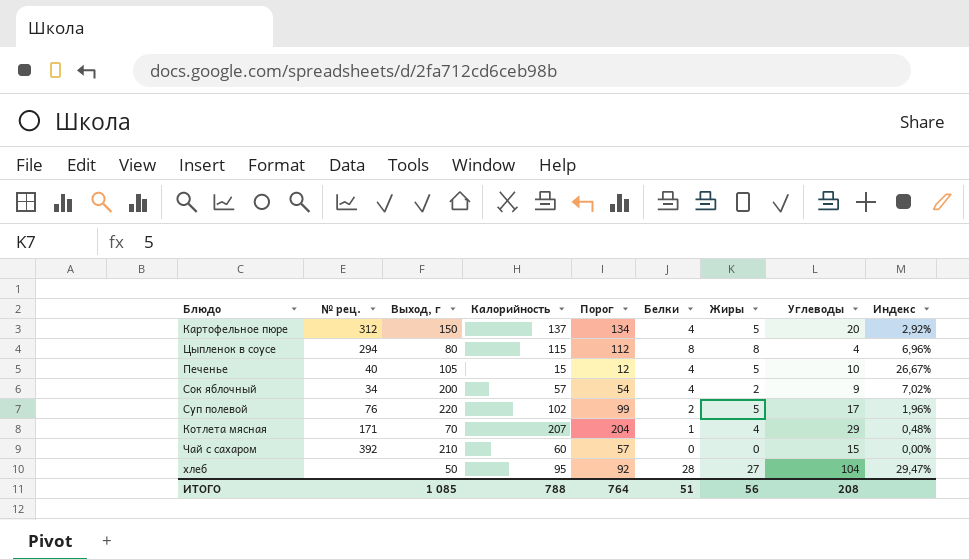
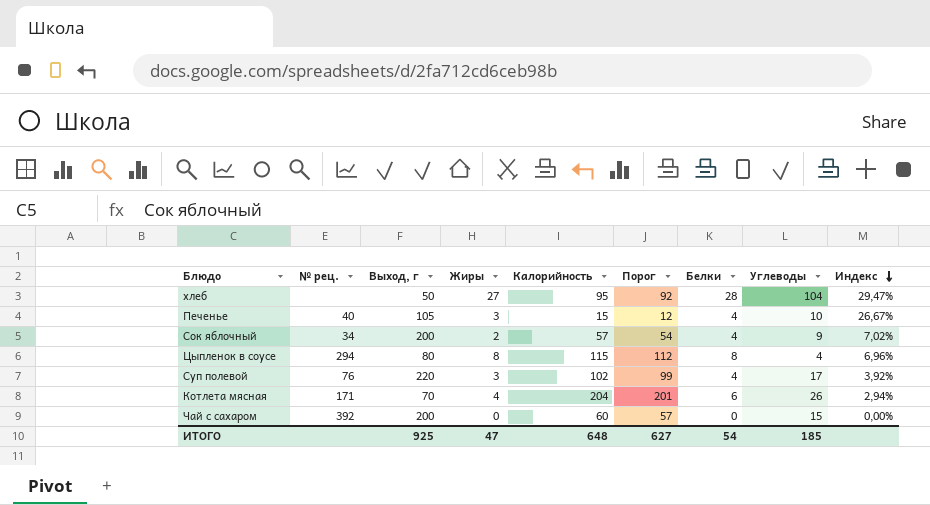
row order: none -> Индекс descending
column Жиры | position: 7 -> 4
row Картофельное пюре: 312 | 150 | 137 | 134 | 4 | 5 | 20 | 2,92% -> none
Печенье | Жиры: 5 -> 3
Суп полевой | Жиры: 5 -> 3
Суп полевой | Белки: 2 -> 4
Суп полевой | Индекс: 1,96% -> 3,92%
Котлета мясная | Калорийность: 207 -> 204
Котлета мясная | Порог: 204 -> 201
Котлета мясная | Белки: 1 -> 6
Котлета мясная | Углеводы: 29 -> 26
Котлета мясная | Индекс: 0,48% -> 2,94%
Чай с сахаром | Выход, г: 210 -> 200
ИТОГО | Выход, г: 1 085 -> 925
ИТОГО | Жиры: 56 -> 47
ИТОГО | Калорийность: 788 -> 648
ИТОГО | Порог: 764 -> 627
ИТОГО | Белки: 51 -> 54
ИТОГО | Углеводы: 208 -> 185

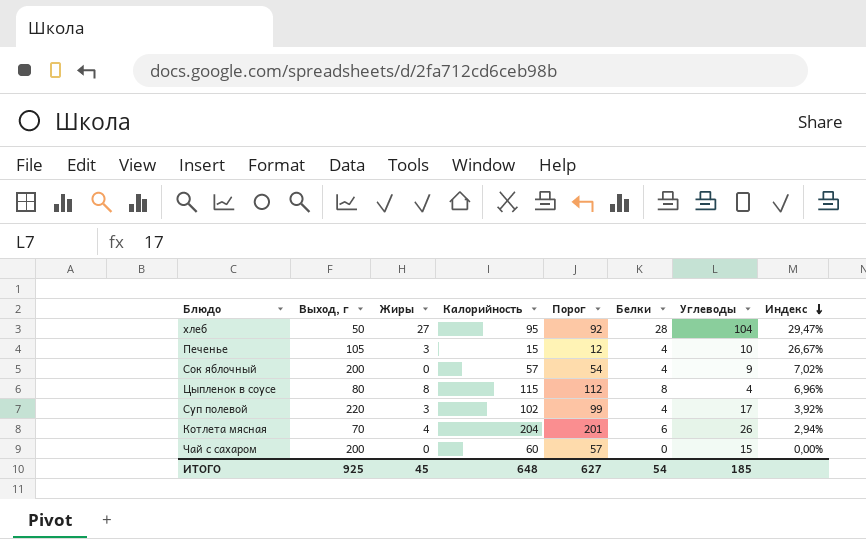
column № рец. | position: 2 -> none
Сок яблочный | Жиры: 2 -> 0
ИТОГО | Жиры: 47 -> 45

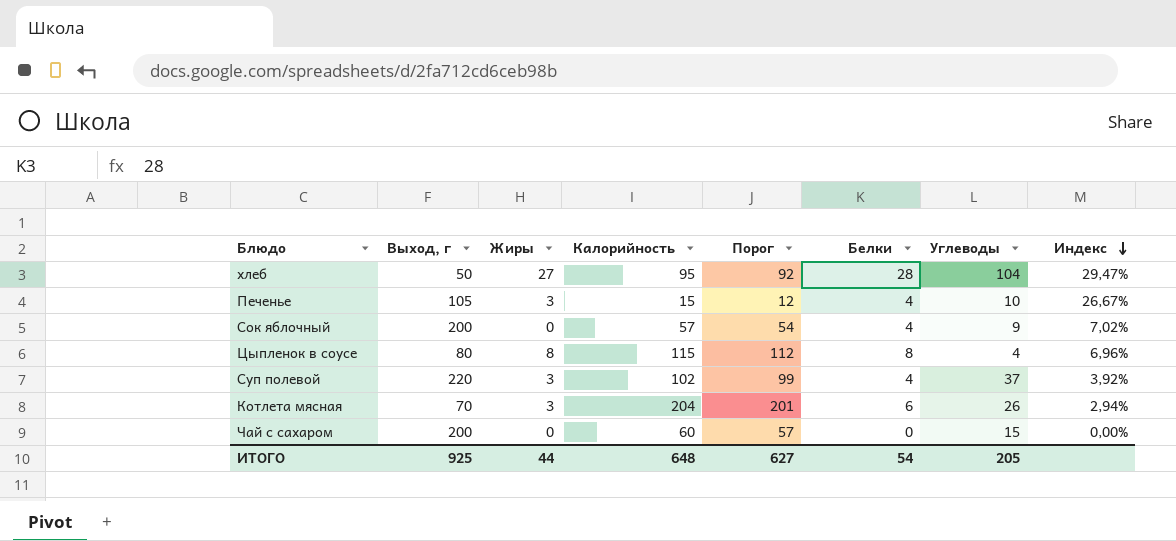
Суп полевой | Углеводы: 17 -> 37
Котлета мясная | Жиры: 4 -> 3
ИТОГО | Жиры: 45 -> 44
ИТОГО | Углеводы: 185 -> 205

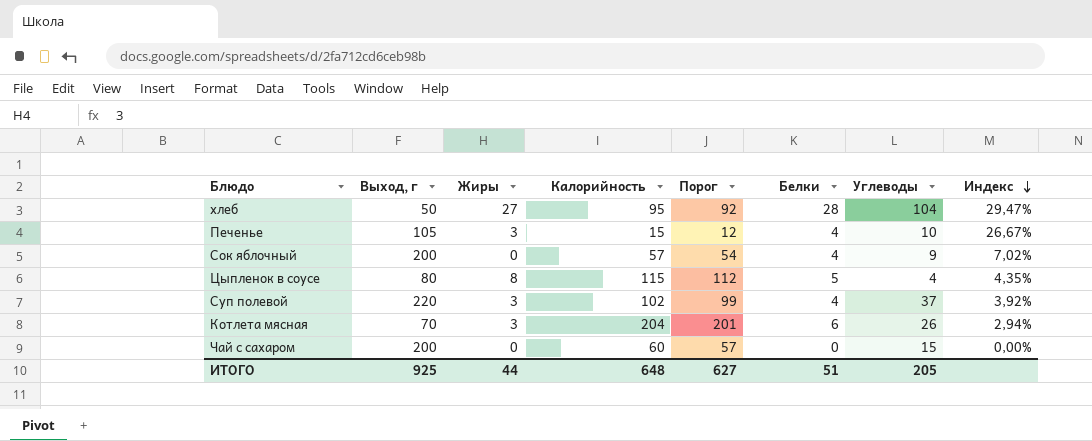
Цыпленок в соусе | Белки: 8 -> 5
Цыпленок в соусе | Индекс: 6,96% -> 4,35%
ИТОГО | Белки: 54 -> 51

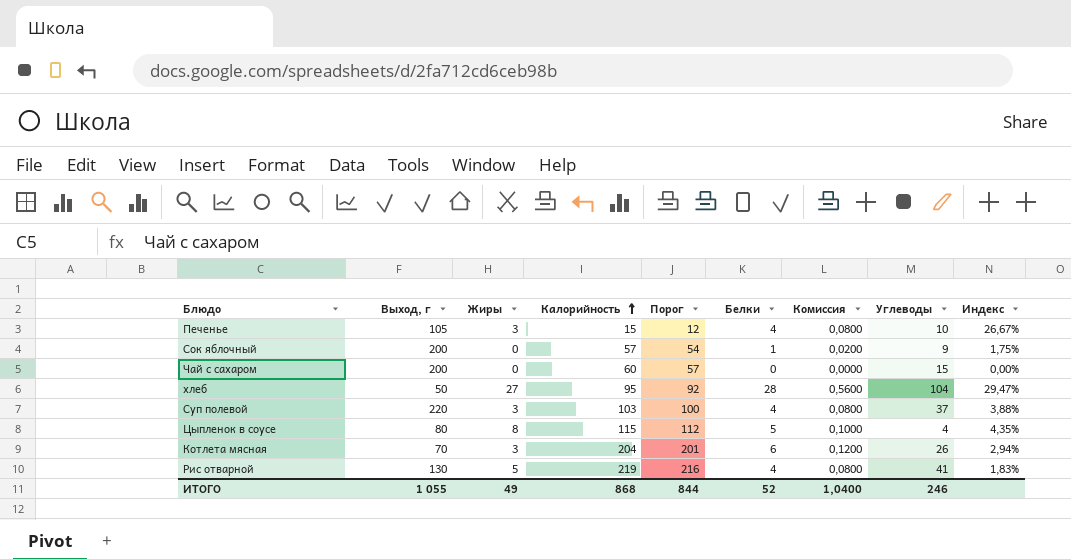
row order: Индекс descending -> Калорийность ascending
column Комиссия | formula: none -> [Белки] * 0,02
Сок яблочный | Белки: 4 -> 1
Сок яблочный | Индекс: 7,02% -> 1,75%
Суп полевой | Калорийность: 102 -> 103
Суп полевой | Порог: 99 -> 100
Суп полевой | Индекс: 3,92% -> 3,88%
row Рис отварной: none -> 130 | 5 | 219 | 216 | 4 | 0,0800 | 41 | 1,83%
ИТОГО | Выход, г: 925 -> 1 055
ИТОГО | Жиры: 44 -> 49
ИТОГО | Калорийность: 648 -> 868
ИТОГО | Порог: 627 -> 844
ИТОГО | Белки: 51 -> 52
ИТОГО | Углеводы: 205 -> 246

